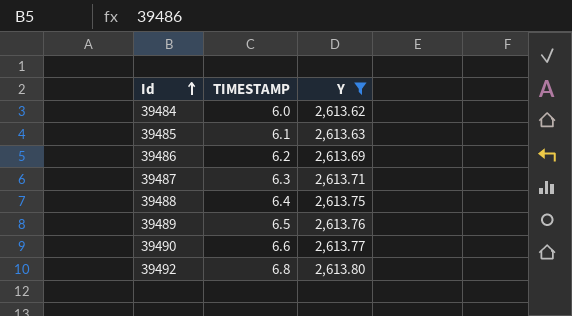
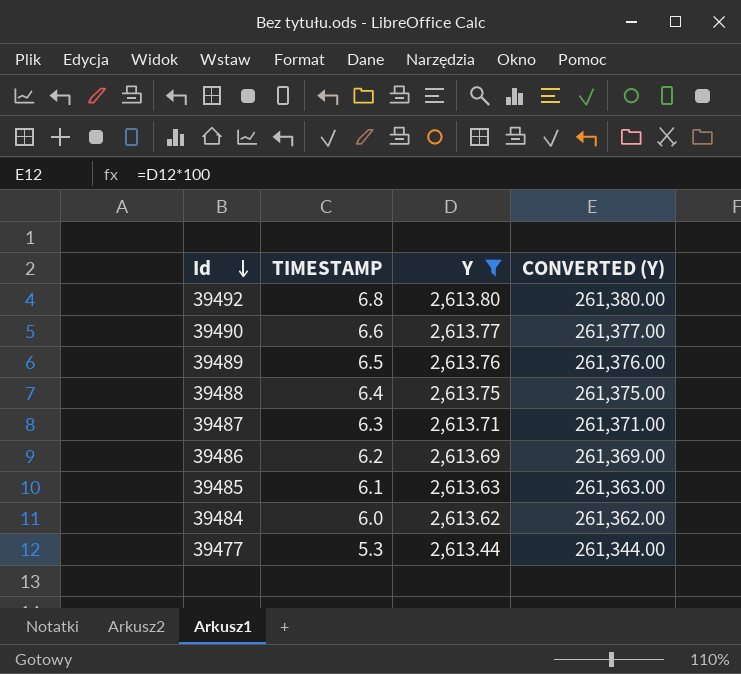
row order: Id ascending -> Id descending
column CONVERTED (Y) | formula: none -> [Y] * 100
row 39477: none -> 5.3 | 2,613.44 | 261,344.00

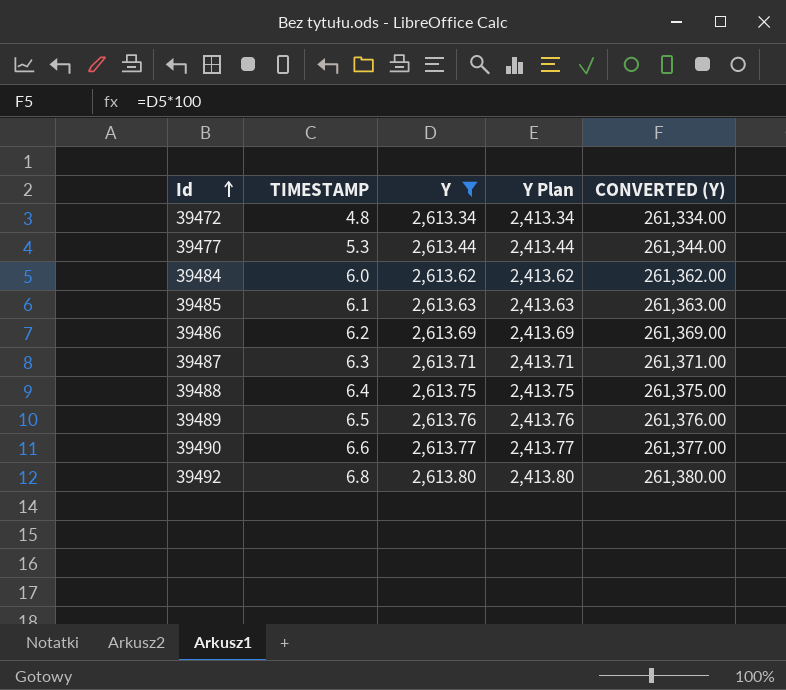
row order: Id descending -> Id ascending
column Y Plan | formula: none -> [Y] - 200
row 39472: none -> 4.8 | 2,613.34 | 2,413.34 | 261,334.00

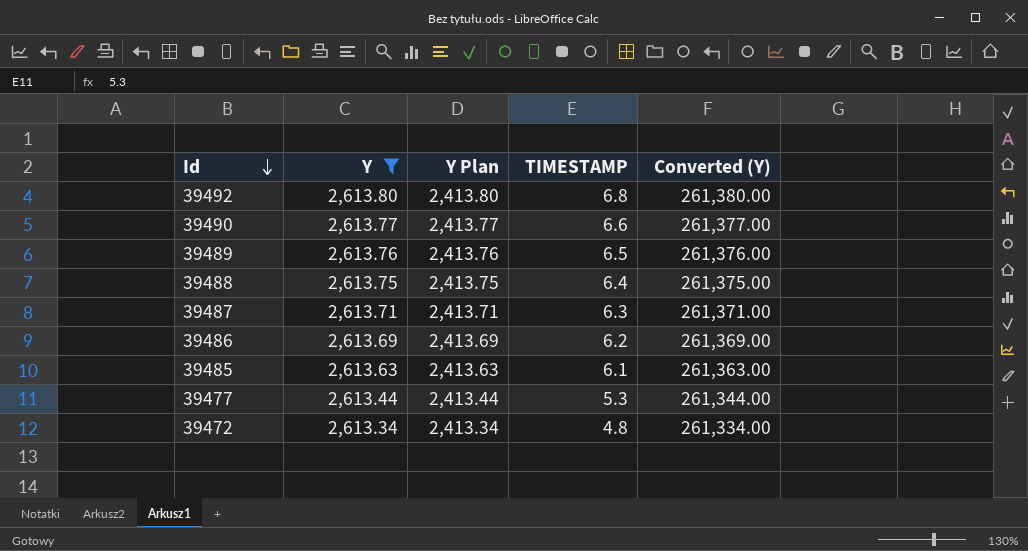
row order: Id ascending -> Id descending
column TIMESTAMP | position: 2 -> 4
column name: CONVERTED (Y) -> Converted (Y)
row 39484: 6.0 | 2,613.62 | 2,413.62 | 261,362.00 -> none

